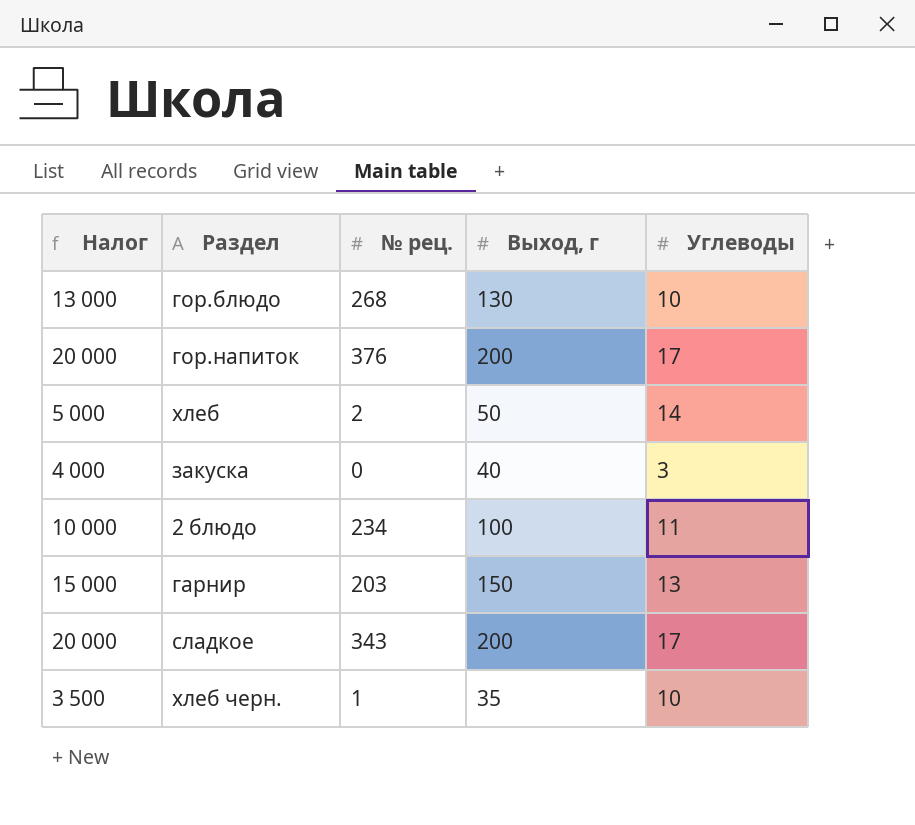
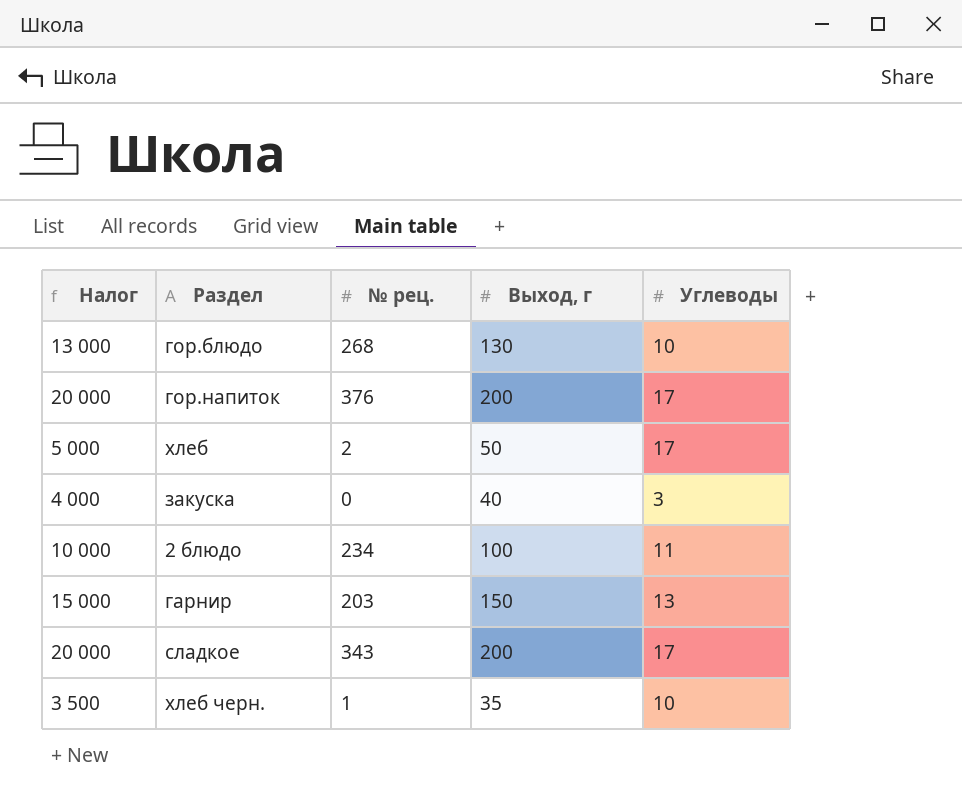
хлеб | Углеводы: 14 -> 17

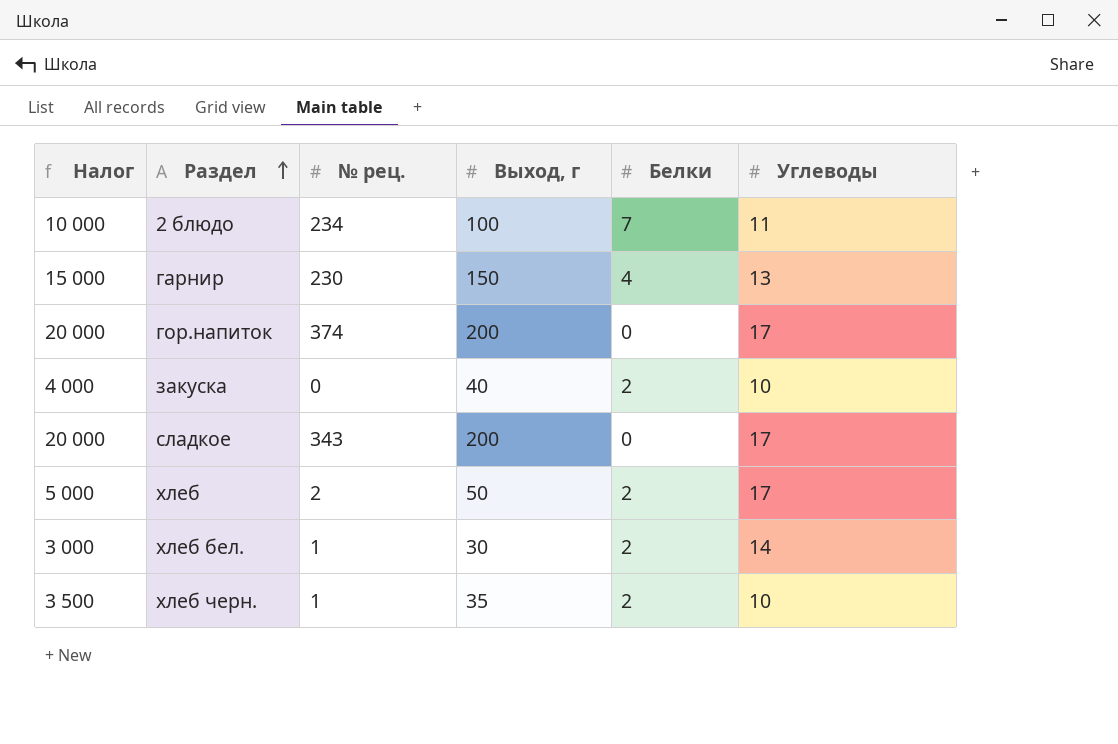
row order: none -> Раздел ascending
column Белки | position: none -> 5
row гор.блюдо: 13 000 | 268 | 130 | 10 -> none
гарнир | № рец.: 203 -> 230
гор.напиток | № рец.: 376 -> 374
закуска | Углеводы: 3 -> 10
row хлеб бел.: none -> 3 000 | 1 | 30 | 2 | 14

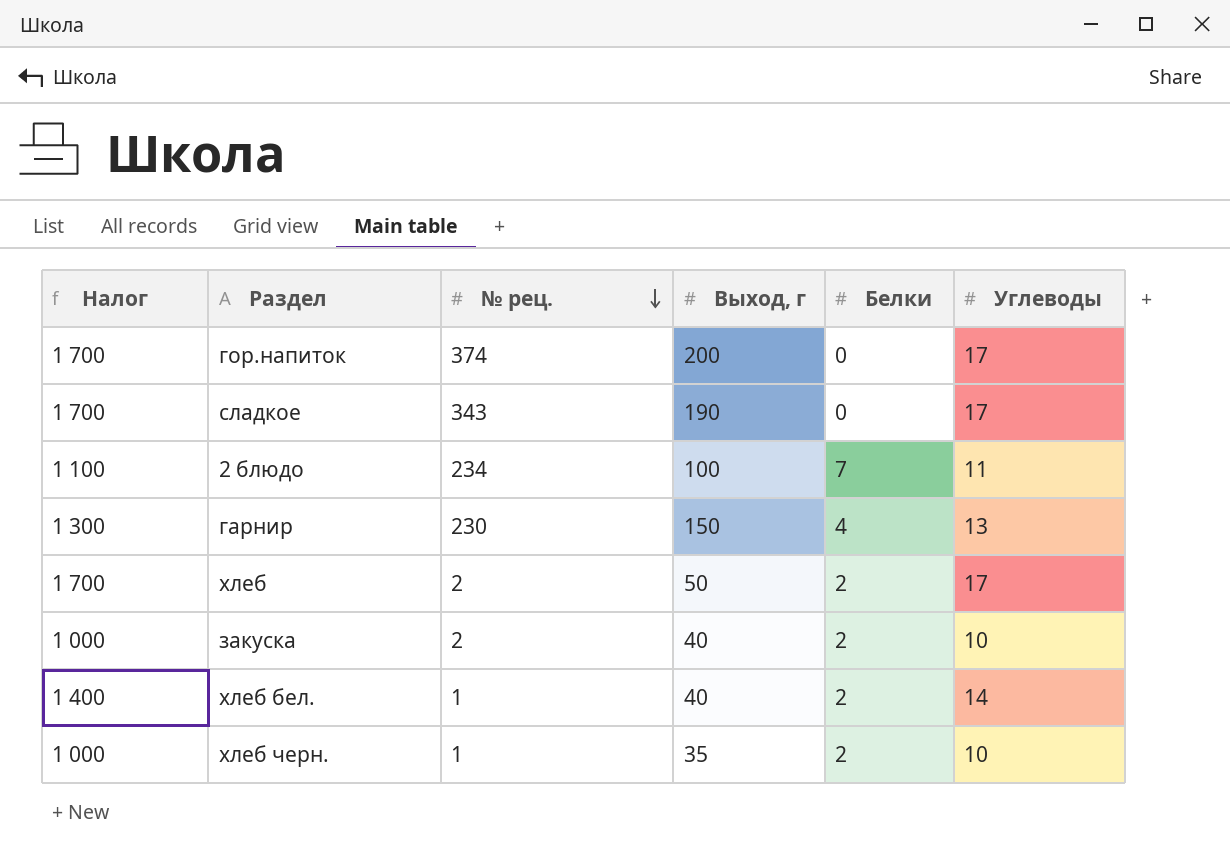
row order: Раздел ascending -> № рец. descending
column Налог | formula: [Выход, г] * 100 -> [Углеводы] * 100
сладкое | Выход, г: 200 -> 190
закуска | № рец.: 0 -> 2
хлеб бел. | Выход, г: 30 -> 40

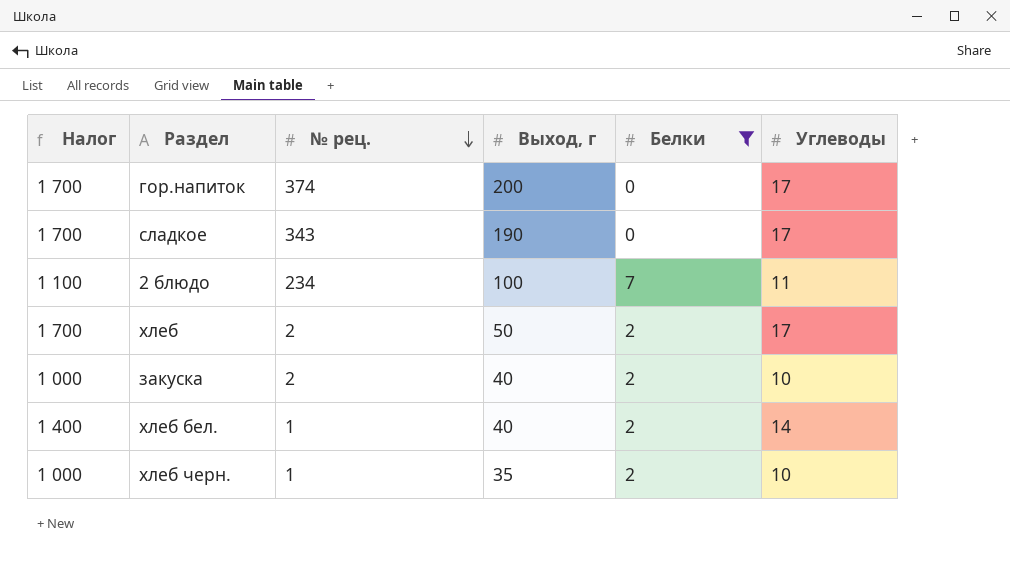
filter: none -> Белки != 4

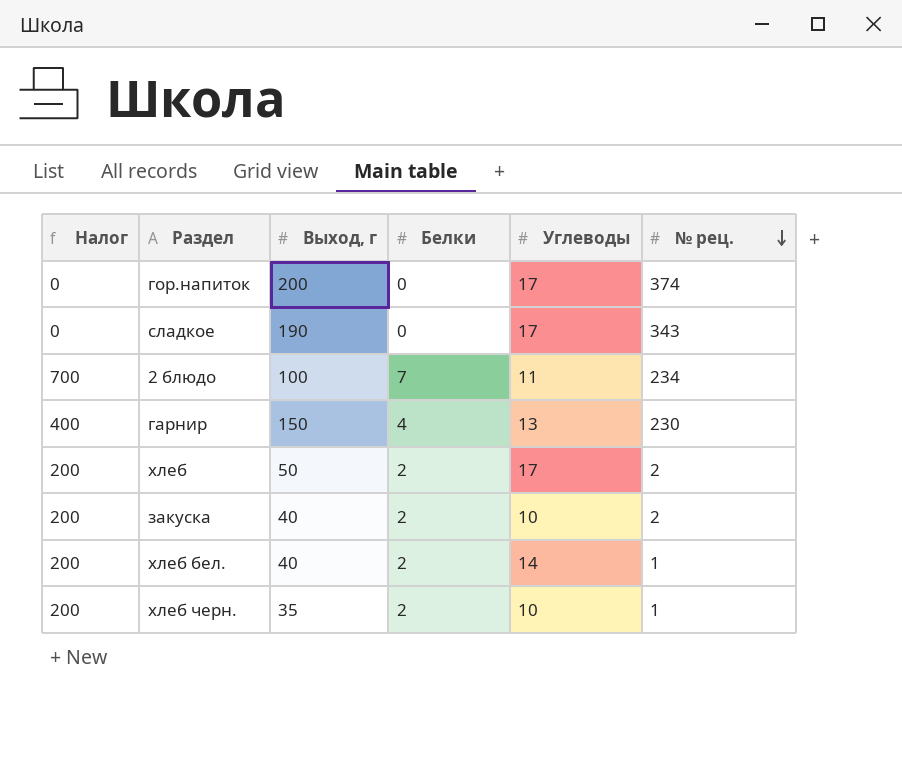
filter: Белки != 4 -> none
column Налог | formula: [Углеводы] * 100 -> [Белки] * 100
column № рец. | position: 3 -> 6

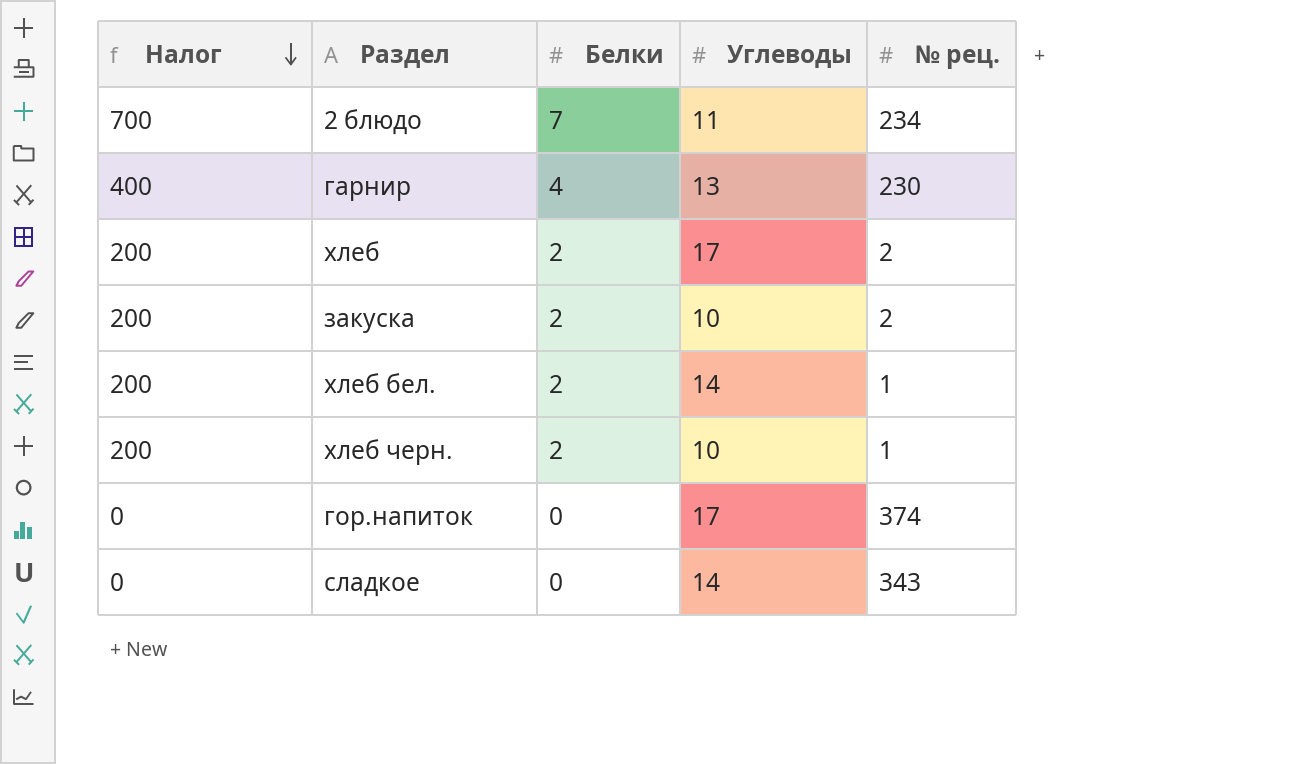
row order: № рец. descending -> Налог descending
column Выход, г | position: 3 -> none
сладкое | Углеводы: 17 -> 14

